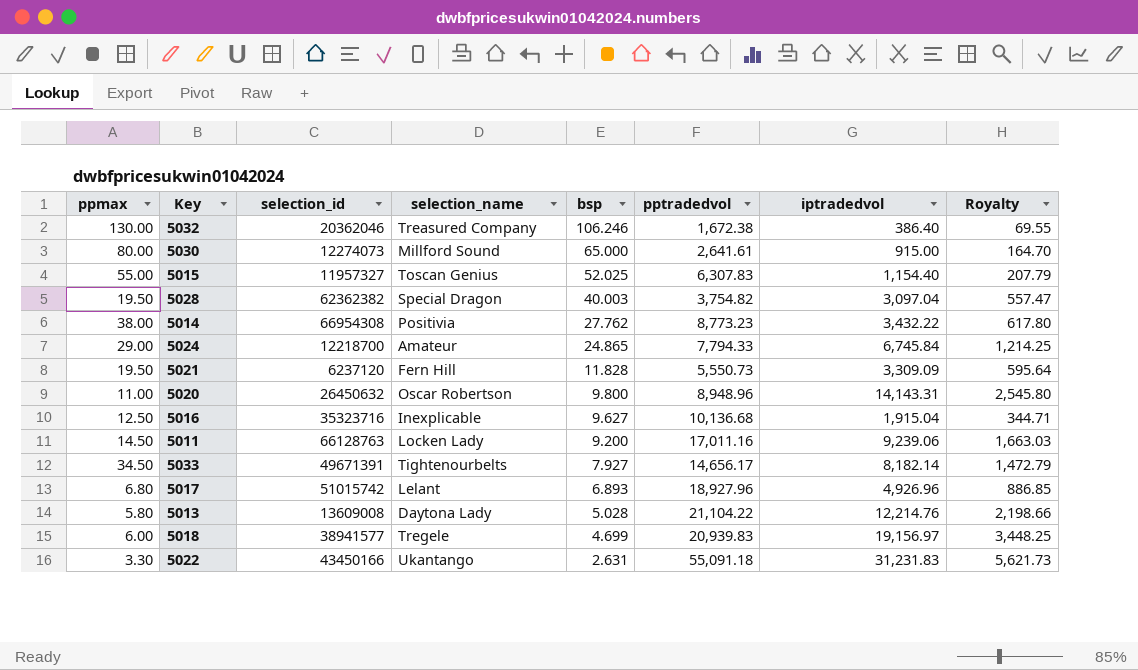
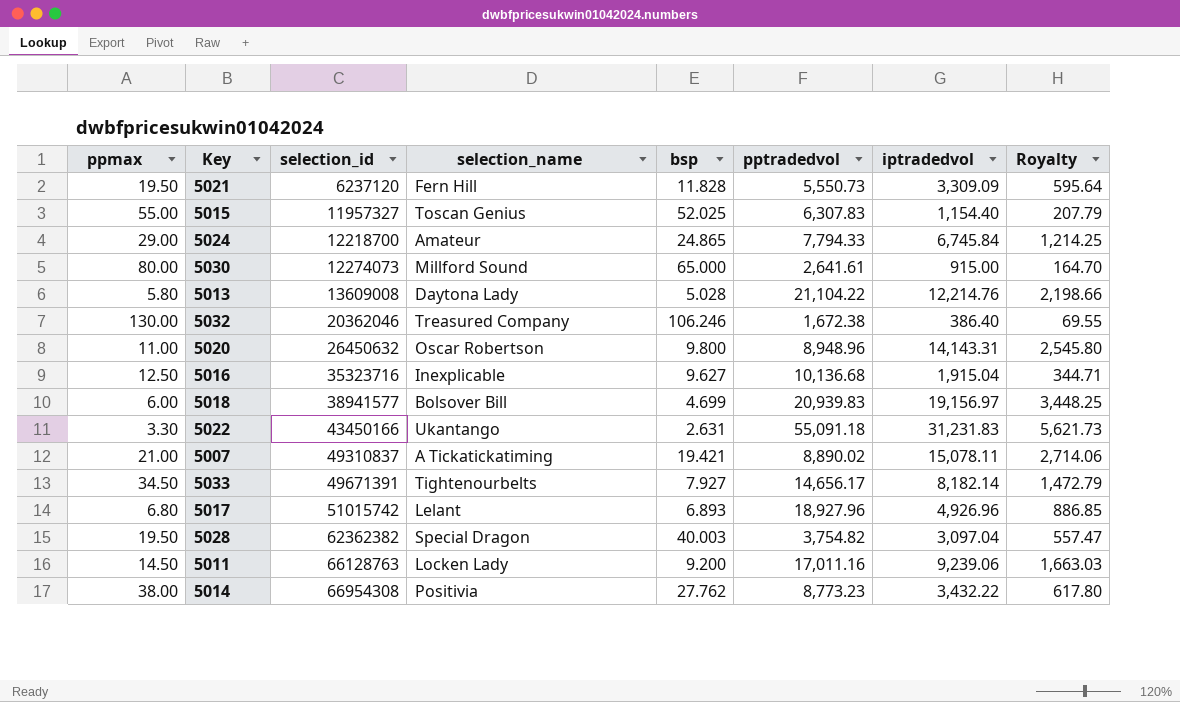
row order: bsp descending -> selection_id ascending
5018 | selection_name: Tregele -> Bolsover Bill
row 5007: none -> 21.00 | 49310837 | A Tickatickatiming | 19.421 | 8,890.02 | 15,078.11 | 2,714.06

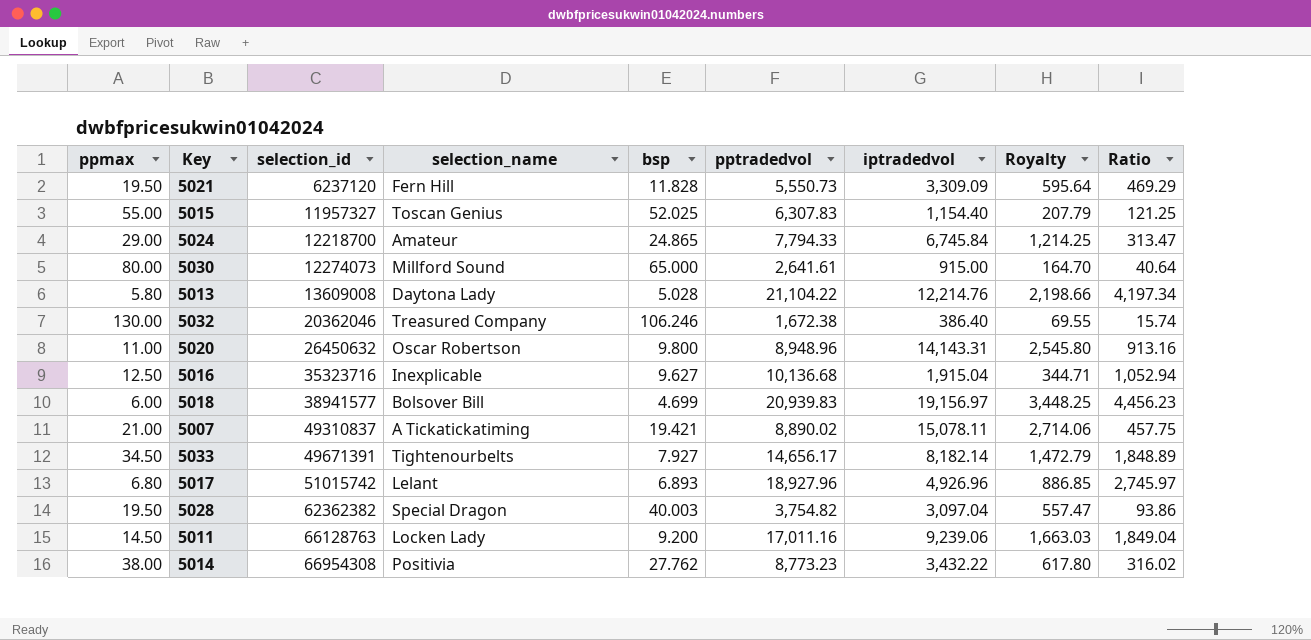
column Ratio | formula: none -> [pptradedvol] / [bsp]
row 5022: 3.30 | 43450166 | Ukantango | 2.631 | 55,091.18 | 31,231.83 | 5,621.73 -> none

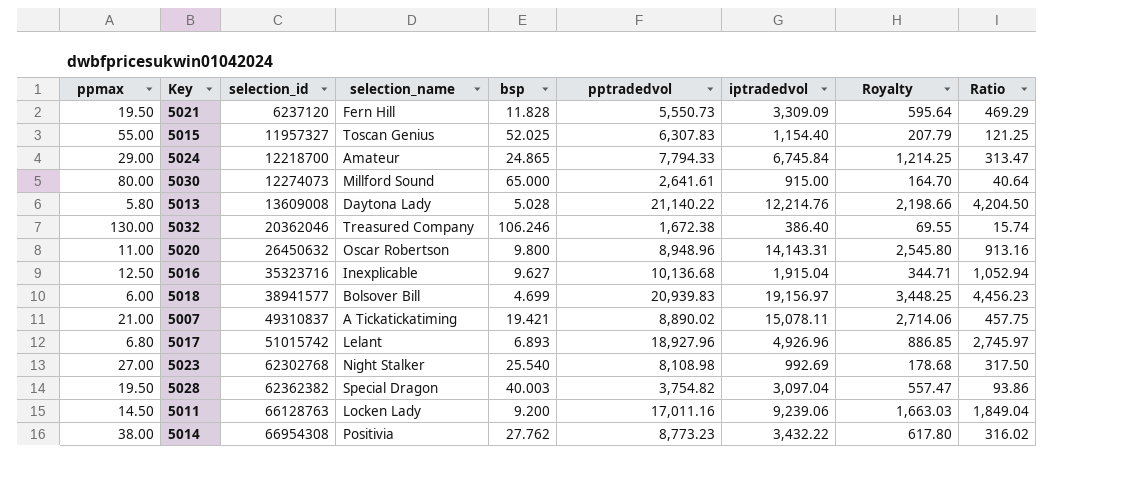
row 5033: 34.50 | 49671391 | Tightenourbelts | 7.927 | 14,656.17 | 8,182.14 | 1,472.79 | 1,848.89 -> none
5013 | pptradedvol: 21,104.22 -> 21,140.22
5013 | Ratio: 4,197.34 -> 4,204.50
row 5023: none -> 27.00 | 62302768 | Night Stalker | 25.540 | 8,108.98 | 992.69 | 178.68 | 317.50

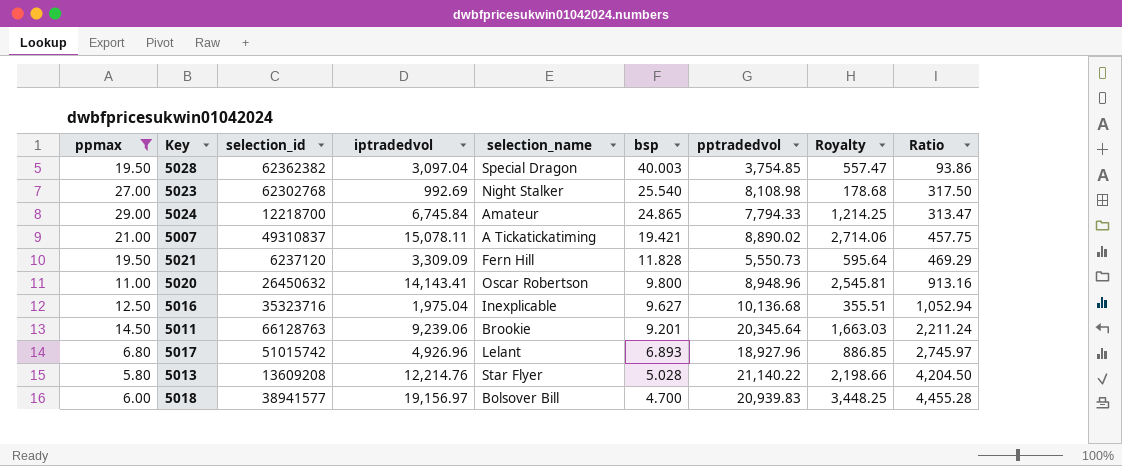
filter: none -> ppmax <= 29.00
row order: selection_id ascending -> bsp descending
column iptradedvol | position: 7 -> 4
5028 | pptradedvol: 3,754.82 -> 3,754.85
5020 | iptradedvol: 14,143.31 -> 14,143.41
5020 | Royalty: 2,545.80 -> 2,545.81
5016 | iptradedvol: 1,915.04 -> 1,975.04
5016 | Royalty: 344.71 -> 355.51
5011 | selection_name: Locken Lady -> Brookie
5011 | bsp: 9.200 -> 9.201
5011 | pptradedvol: 17,011.16 -> 20,345.64
5011 | Ratio: 1,849.04 -> 2,211.24
5013 | selection_id: 13609008 -> 13609208
5013 | selection_name: Daytona Lady -> Star Flyer
5018 | bsp: 4.699 -> 4.700
5018 | Ratio: 4,456.23 -> 4,455.28

